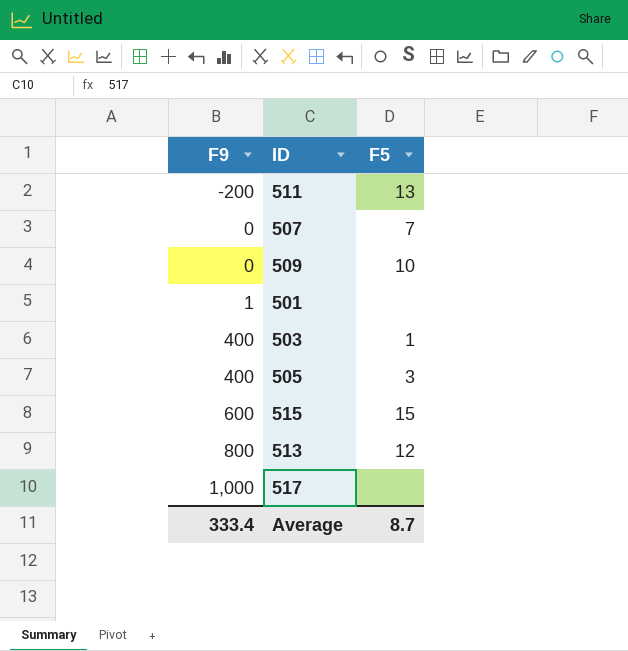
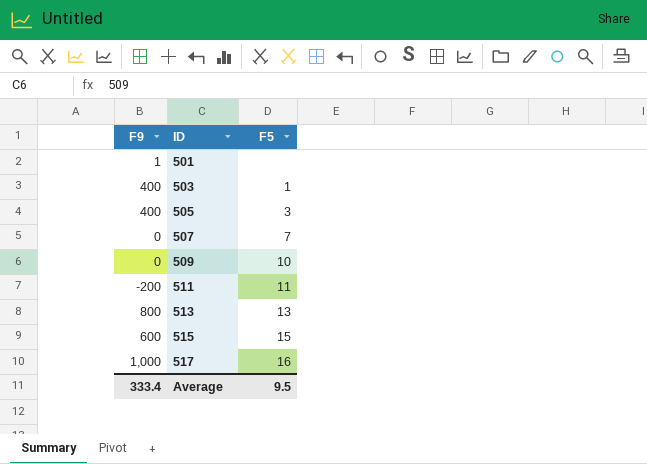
row order: F9 ascending -> ID ascending
511 | F5: 13 -> 11
513 | F5: 12 -> 13
517 | F5: none -> 16
Average | F5: 8.7 -> 9.5

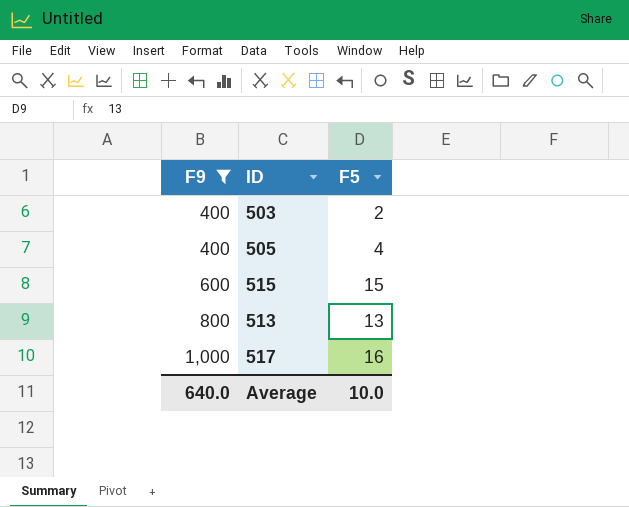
filter: none -> F9 >= 400
row order: ID ascending -> F9 ascending
503 | F5: 1 -> 2
505 | F5: 3 -> 4
Average | F9: 333.4 -> 640.0
Average | F5: 9.5 -> 10.0

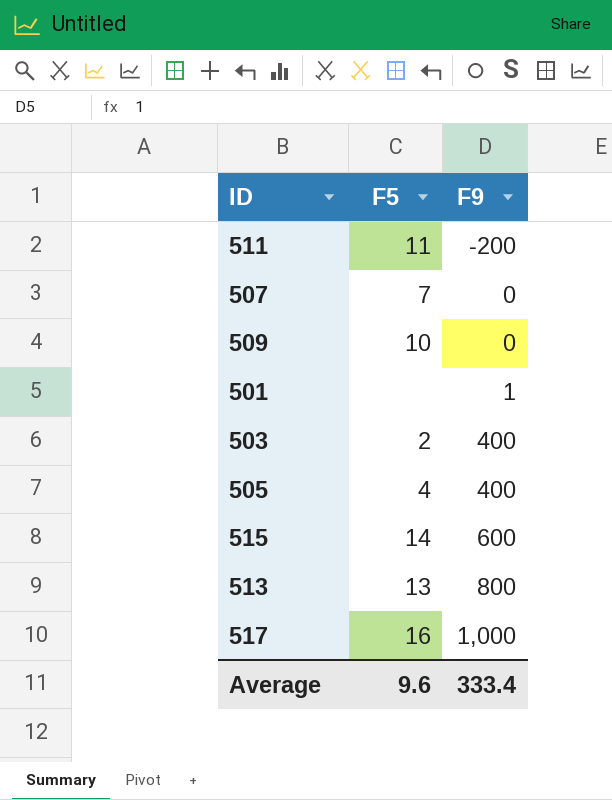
filter: F9 >= 400 -> none
column F9 | position: 1 -> 3
515 | F5: 15 -> 14
Average | F5: 10.0 -> 9.6
Average | F9: 640.0 -> 333.4

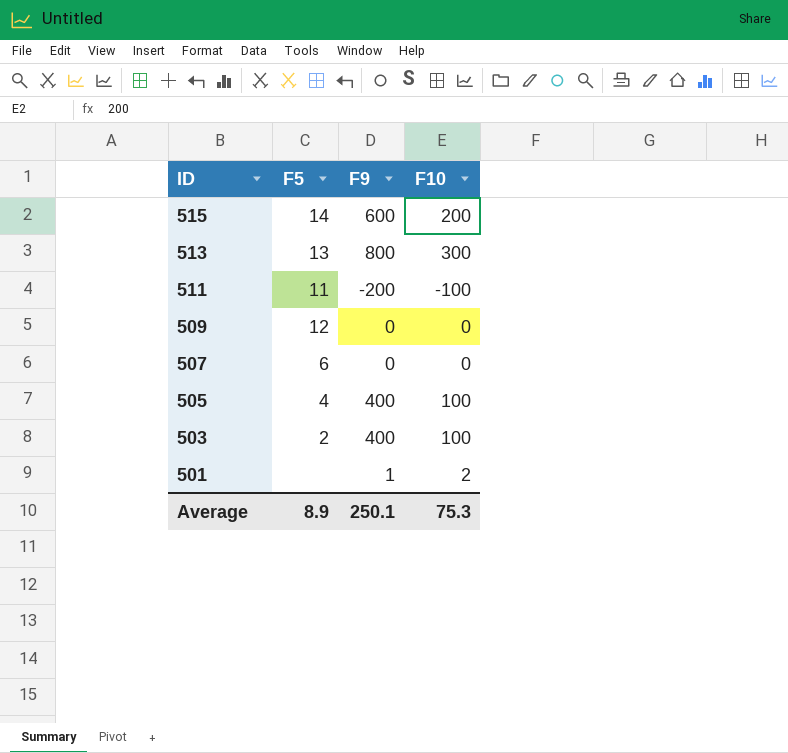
row order: F9 ascending -> ID descending
column F10 | position: none -> 4
row 517: 16 | 1,000 -> none
509 | F5: 10 -> 12
507 | F5: 7 -> 6
Average | F5: 9.6 -> 8.9
Average | F9: 333.4 -> 250.1

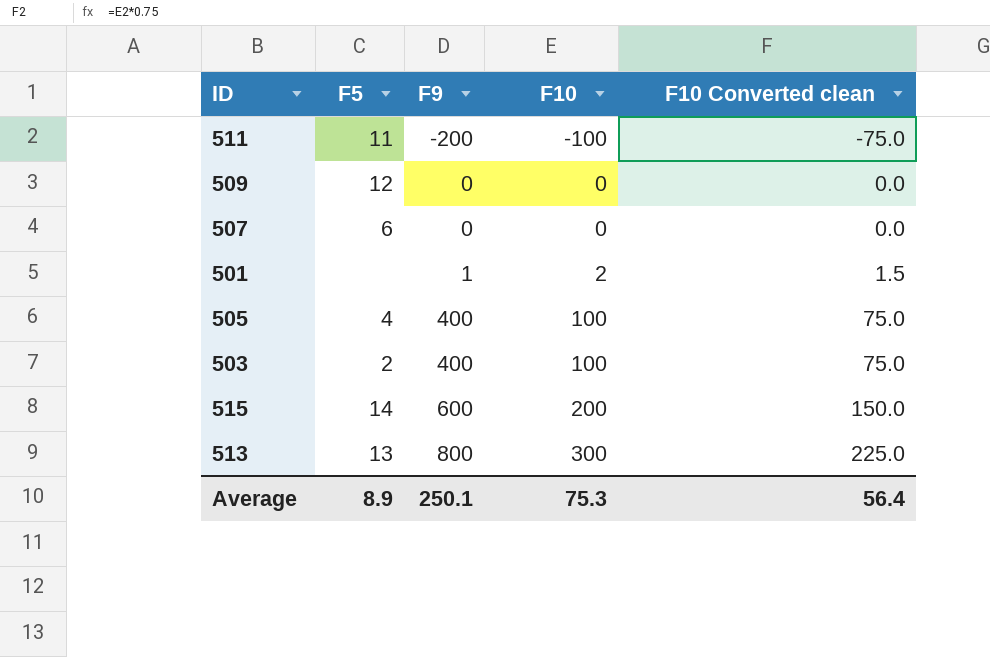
row order: ID descending -> F9 ascending
column F10 Converted clean | formula: none -> [F10] * 0.75

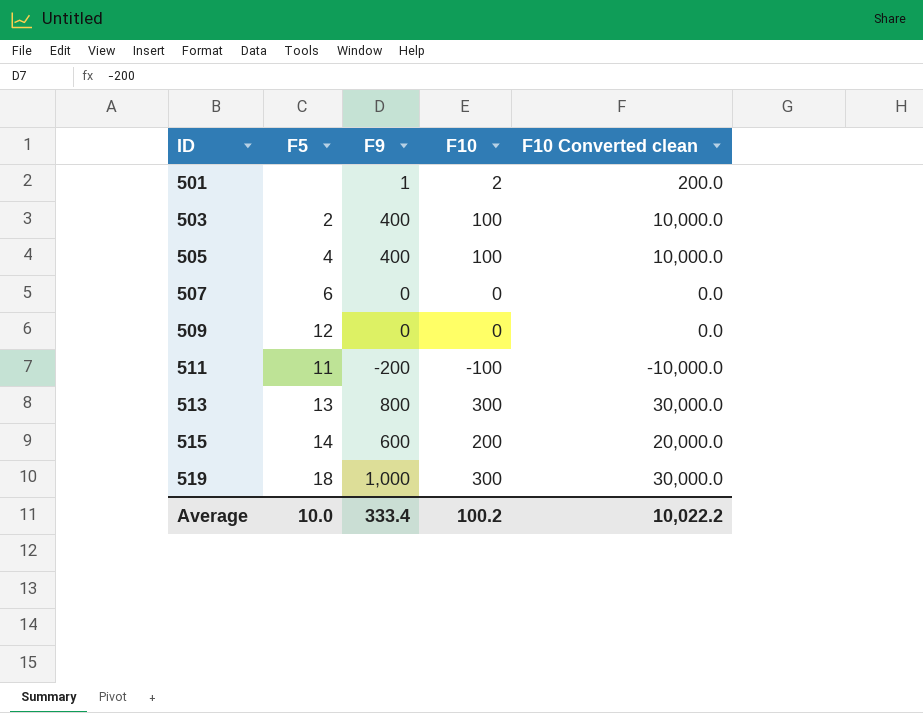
row order: F9 ascending -> ID ascending
column F10 Converted clean | formula: [F10] * 0.75 -> [F10] * 100
row 519: none -> 18 | 1,000 | 300 | 30,000.0
Average | F5: 8.9 -> 10.0
Average | F9: 250.1 -> 333.4
Average | F10: 75.3 -> 100.2
Average | F10 Converted clean: 56.4 -> 10,022.2

